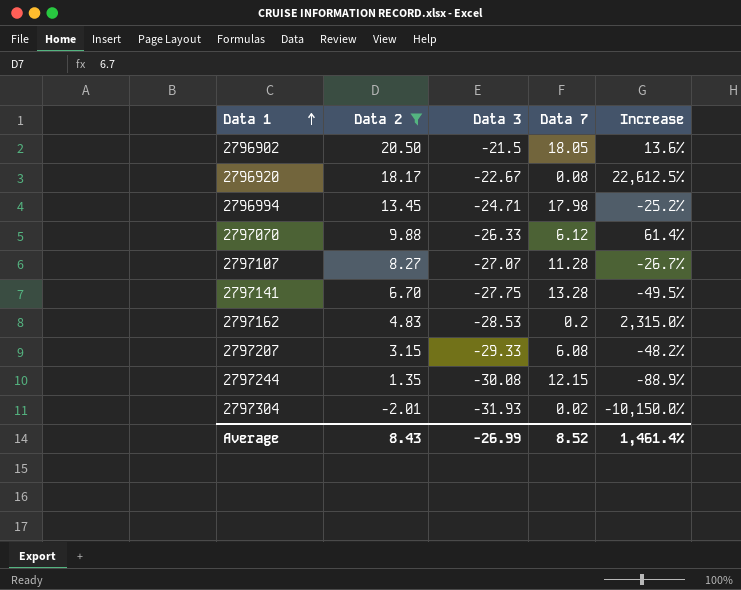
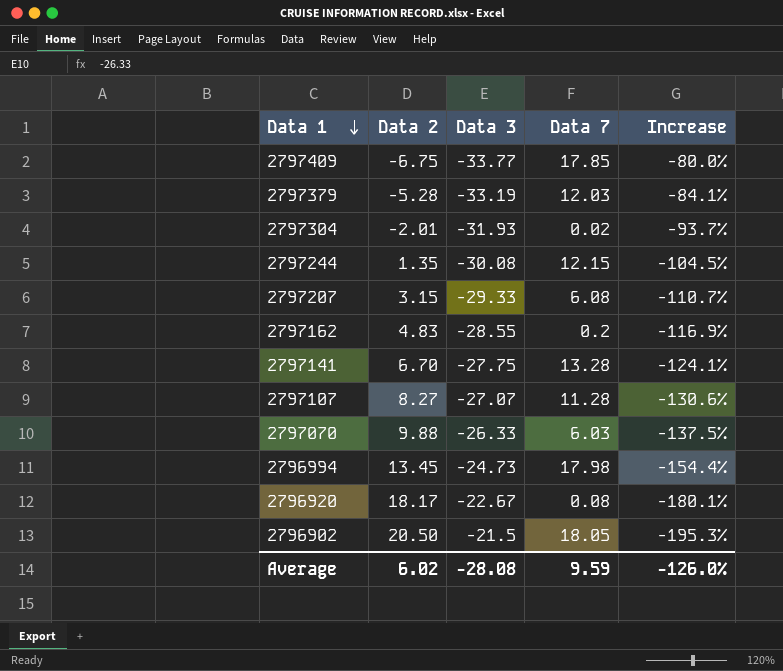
filter: Data 2 >= -2.01 -> none
row order: Data 1 ascending -> Data 1 descending
column Increase | formula: ([Data 2] - [Data 7]) / [Data 7] -> ([Data 2] - [Data 3]) / [Data 3]
2797162 | Data 3: -28.53 -> -28.55
2797070 | Data 7: 6.12 -> 6.03
2796994 | Data 3: -24.71 -> -24.73
Average | Data 2: 8.43 -> 6.02
Average | Data 3: -26.99 -> -28.08
Average | Data 7: 8.52 -> 9.59
Average | Increase: 1,461.4% -> -126.0%

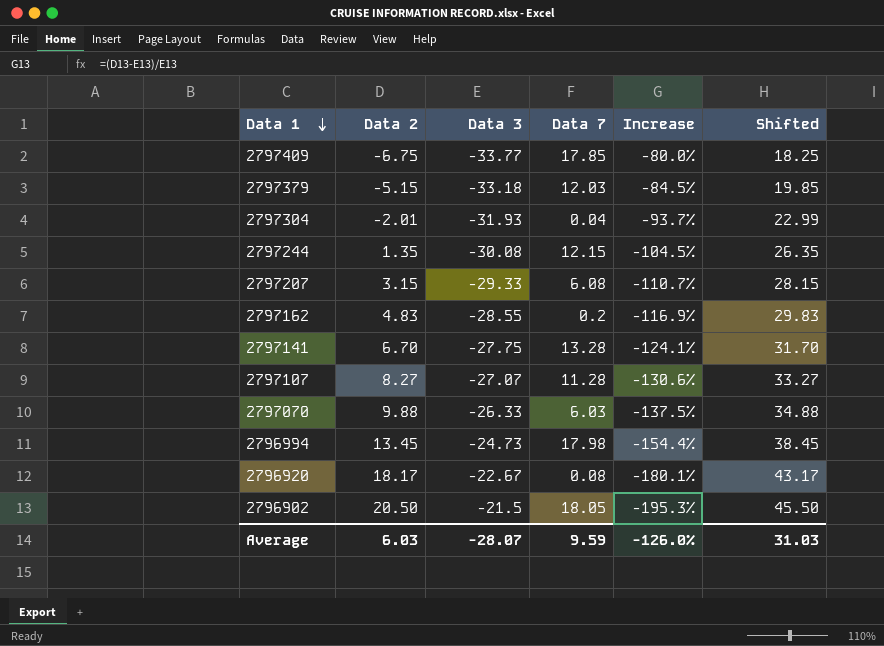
column Shifted | formula: none -> [Data 2] + 25
2797379 | Data 2: -5.28 -> -5.15
2797379 | Data 3: -33.19 -> -33.18
2797379 | Increase: -84.1% -> -84.5%
2797304 | Data 7: 0.02 -> 0.04
Average | Data 2: 6.02 -> 6.03
Average | Data 3: -28.08 -> -28.07

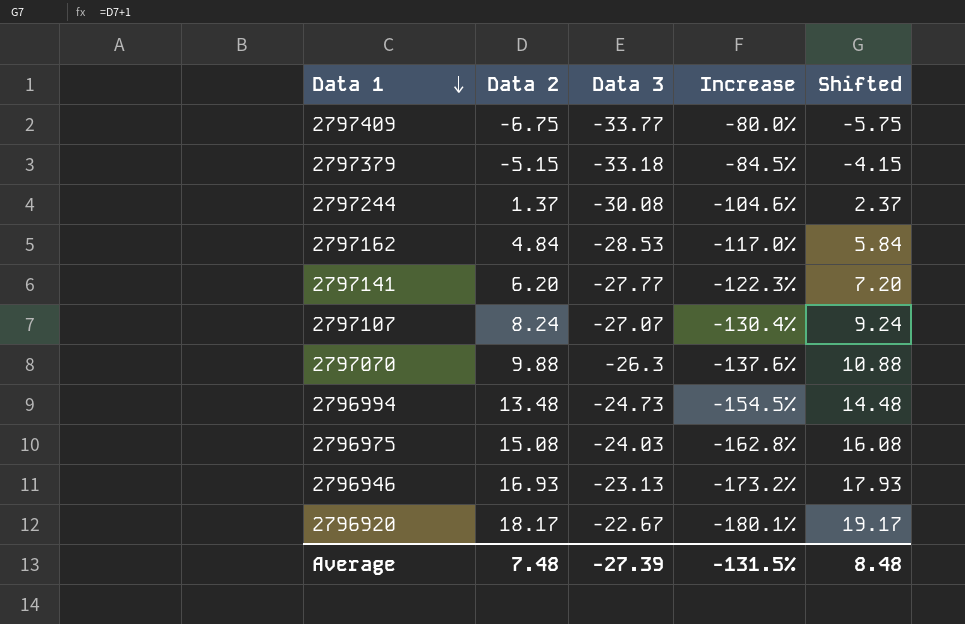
column Data 7 | position: 4 -> none
column Shifted | formula: [Data 2] + 25 -> [Data 2] + 1
row 2797304: -2.01 | -31.93 | 0.04 | -93.7% | 22.99 -> none
row 2797207: 3.15 | -29.33 | 6.08 | -110.7% | 28.15 -> none
row 2796902: 20.50 | -21.5 | 18.05 | -195.3% | 45.50 -> none
2797244 | Data 2: 1.35 -> 1.37
2797244 | Increase: -104.5% -> -104.6%
2797162 | Data 2: 4.83 -> 4.84
2797162 | Data 3: -28.55 -> -28.53
2797162 | Increase: -116.9% -> -117.0%
2797141 | Data 2: 6.70 -> 6.20
2797141 | Data 3: -27.75 -> -27.77
2797141 | Increase: -124.1% -> -122.3%
2797107 | Data 2: 8.27 -> 8.24
2797107 | Increase: -130.6% -> -130.4%
2797070 | Data 3: -26.33 -> -26.3
2797070 | Increase: -137.5% -> -137.6%
2796994 | Data 2: 13.45 -> 13.48
2796994 | Increase: -154.4% -> -154.5%
row 2796975: none -> 15.08 | -24.03 | -162.8% | 16.08
row 2796946: none -> 16.93 | -23.13 | -173.2% | 17.93
Average | Data 2: 6.03 -> 7.48
Average | Data 3: -28.07 -> -27.39
Average | Increase: -126.0% -> -131.5%
Average | Shifted: 31.03 -> 8.48

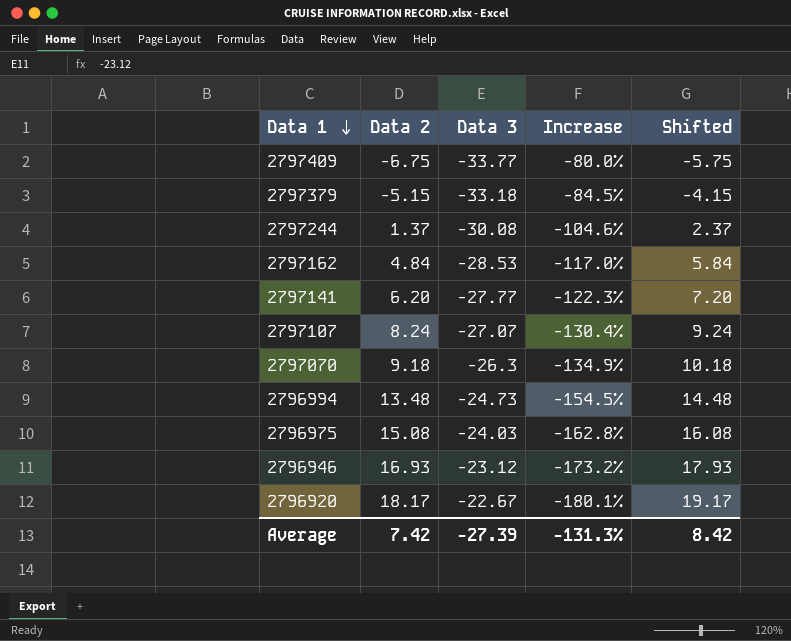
2797070 | Data 2: 9.88 -> 9.18
2797070 | Increase: -137.6% -> -134.9%
2797070 | Shifted: 10.88 -> 10.18
2796946 | Data 3: -23.13 -> -23.12
Average | Data 2: 7.48 -> 7.42
Average | Increase: -131.5% -> -131.3%
Average | Shifted: 8.48 -> 8.42

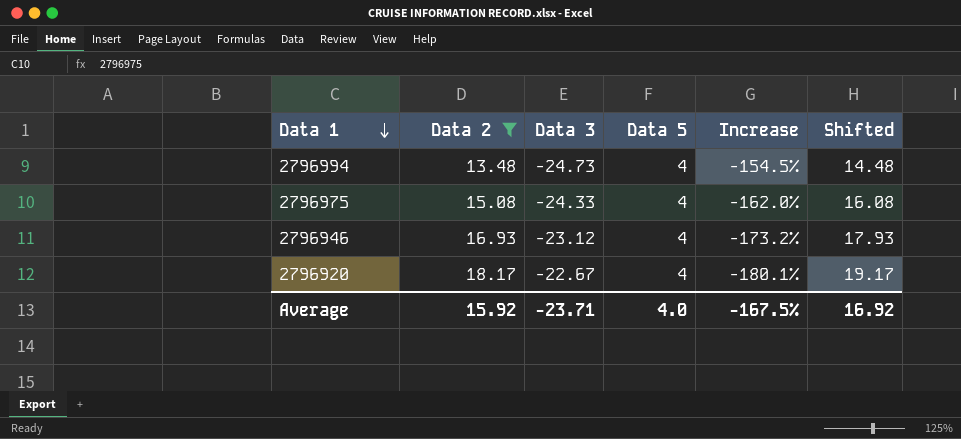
filter: none -> Data 2 >= 13.48
column Data 5 | position: none -> 4
2796975 | Data 3: -24.03 -> -24.33
2796975 | Increase: -162.8% -> -162.0%
Average | Data 2: 7.42 -> 15.92
Average | Data 3: -27.39 -> -23.71
Average | Increase: -131.3% -> -167.5%
Average | Shifted: 8.42 -> 16.92

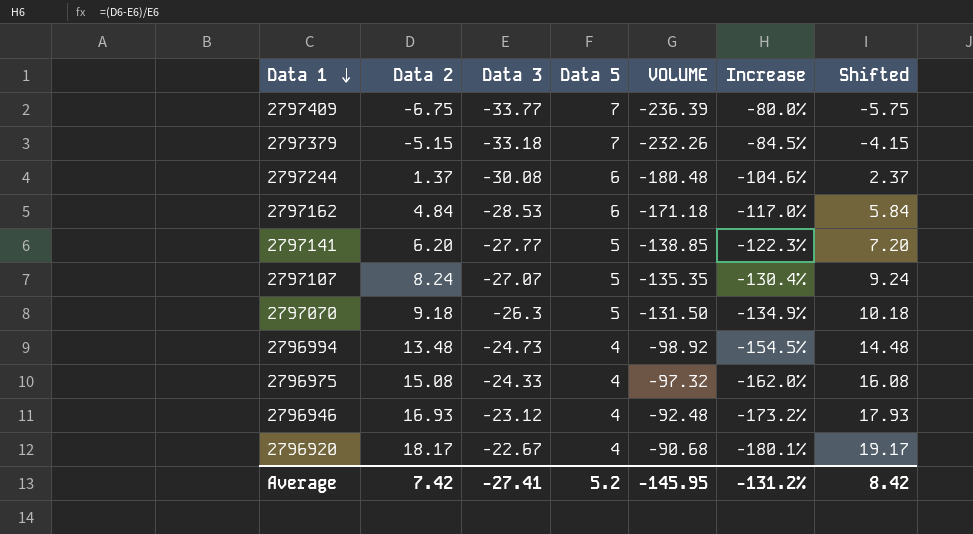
filter: Data 2 >= 13.48 -> none
column VOLUME | formula: none -> [Data 3] * [Data 5]
Average | Data 2: 15.92 -> 7.42
Average | Data 3: -23.71 -> -27.41
Average | Data 5: 4.0 -> 5.2
Average | Increase: -167.5% -> -131.2%
Average | Shifted: 16.92 -> 8.42

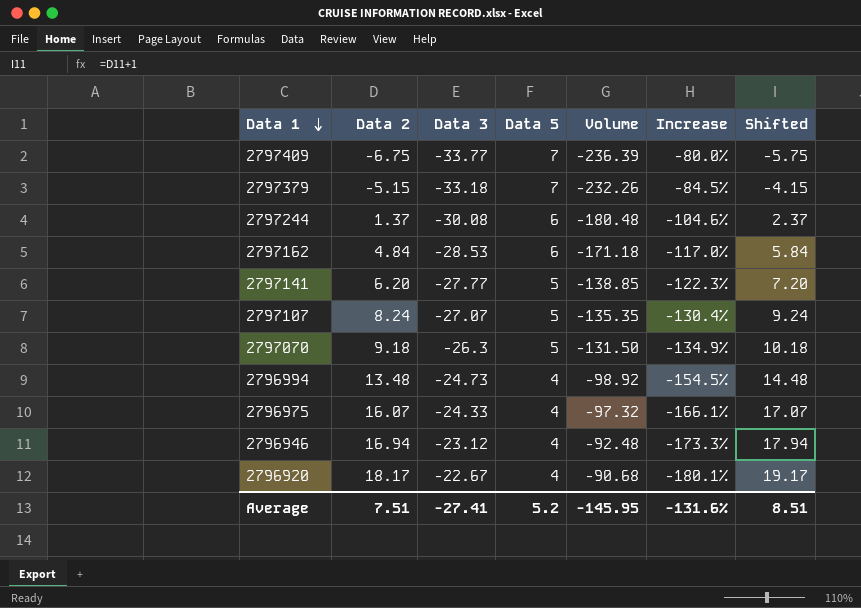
column name: VOLUME -> Volume
2796975 | Data 2: 15.08 -> 16.07
2796975 | Increase: -162.0% -> -166.1%
2796975 | Shifted: 16.08 -> 17.07
2796946 | Data 2: 16.93 -> 16.94
2796946 | Increase: -173.2% -> -173.3%
2796946 | Shifted: 17.93 -> 17.94
Average | Data 2: 7.42 -> 7.51
Average | Increase: -131.2% -> -131.6%
Average | Shifted: 8.42 -> 8.51

